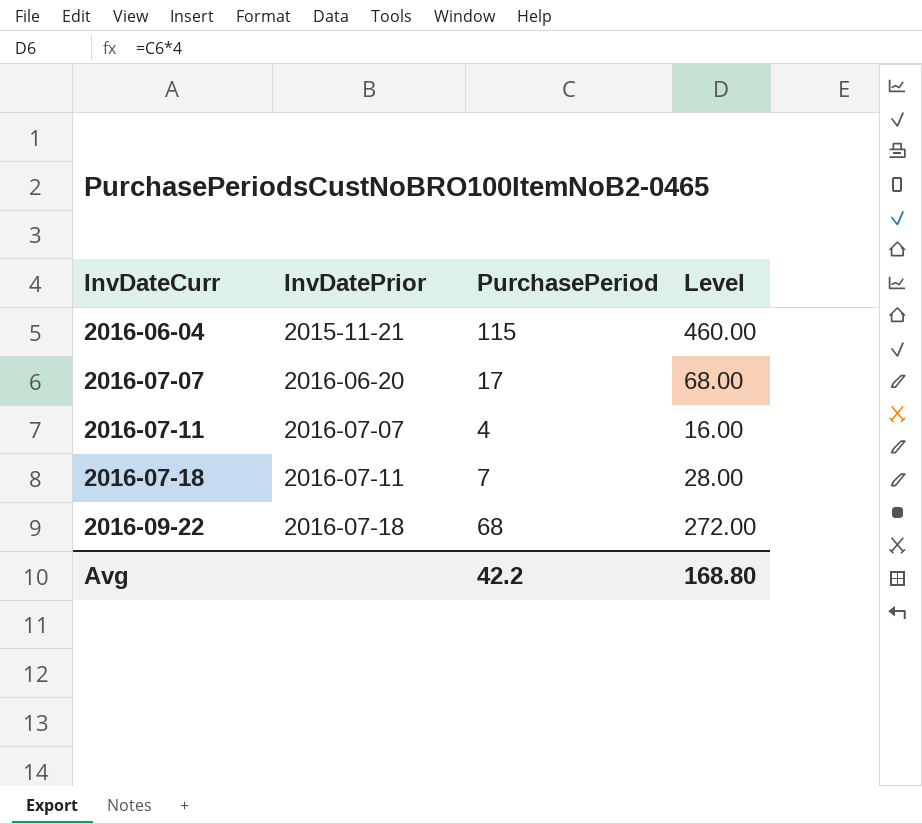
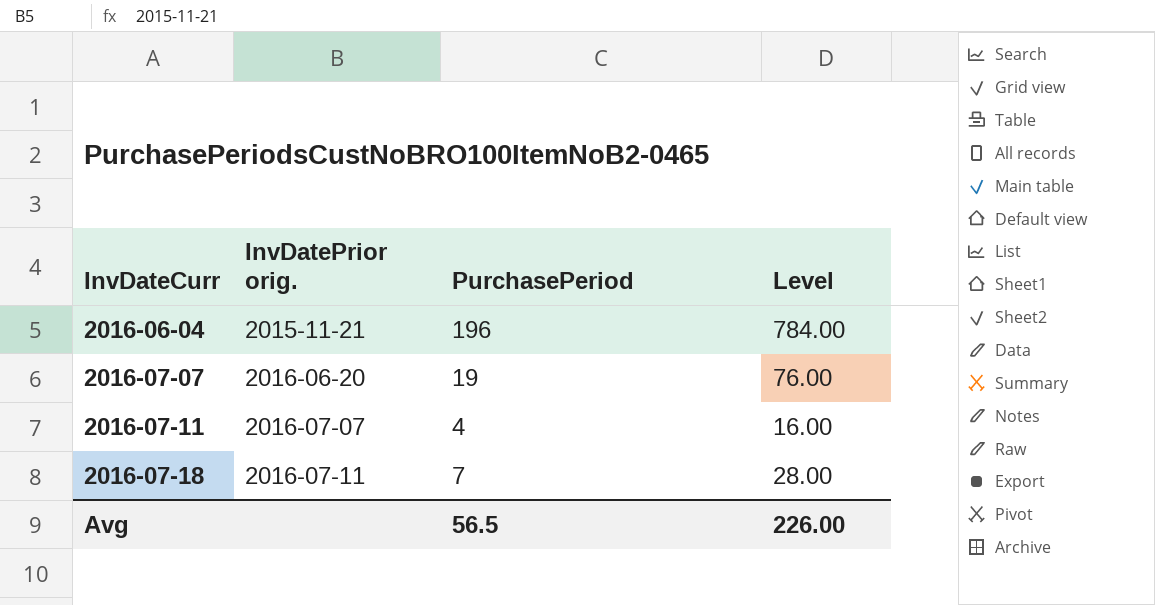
column name: InvDatePrior -> InvDatePrior orig.
row 2016-09-22: 2016-07-18 | 68 | 272.00 -> none
2016-06-04 | PurchasePeriod: 115 -> 196
2016-06-04 | Level: 460.00 -> 784.00
2016-07-07 | PurchasePeriod: 17 -> 19
2016-07-07 | Level: 68.00 -> 76.00
Avg | PurchasePeriod: 42.2 -> 56.5
Avg | Level: 168.80 -> 226.00

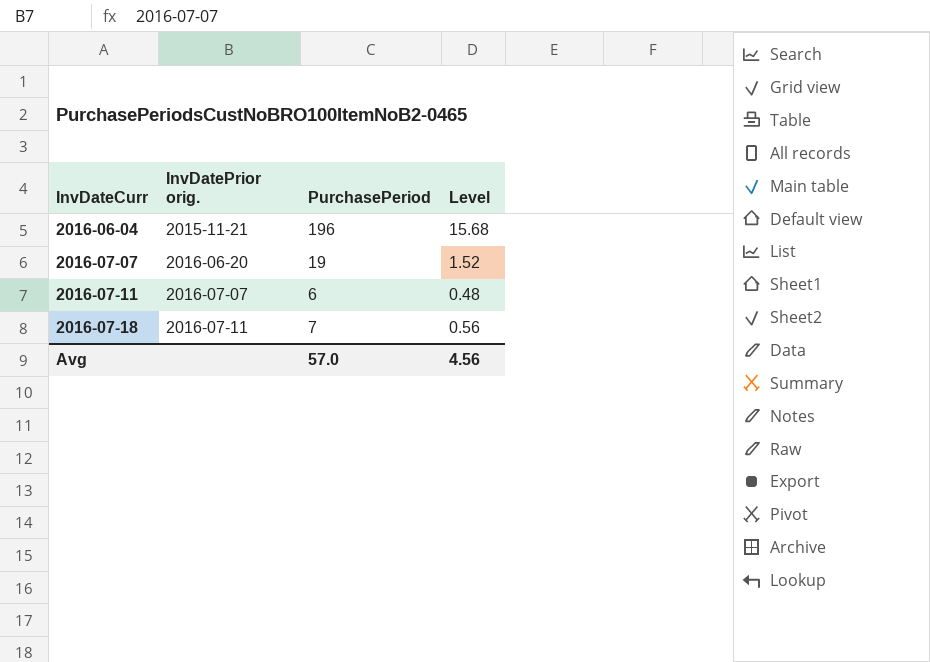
column Level | formula: [PurchasePeriod] * 4 -> [PurchasePeriod] * 0.08
2016-07-11 | PurchasePeriod: 4 -> 6
Avg | PurchasePeriod: 56.5 -> 57.0
Avg | Level: 226.00 -> 4.56

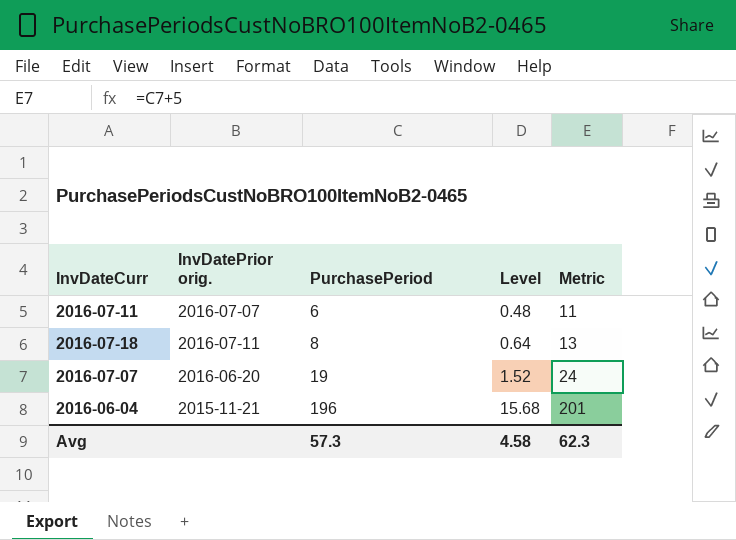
row order: InvDateCurr ascending -> PurchasePeriod ascending
column Metric | formula: none -> [PurchasePeriod] + 5
2016-07-18 | PurchasePeriod: 7 -> 8
2016-07-18 | Level: 0.56 -> 0.64
Avg | PurchasePeriod: 57.0 -> 57.3
Avg | Level: 4.56 -> 4.58

